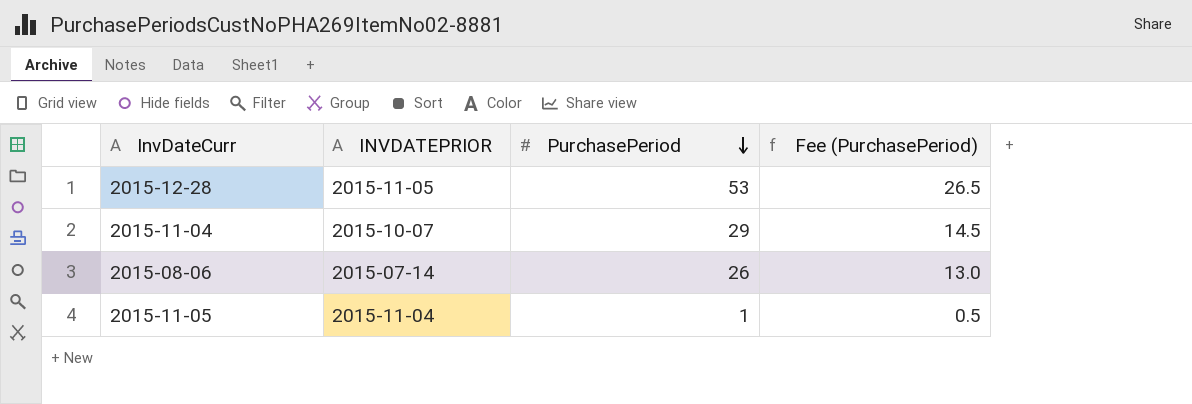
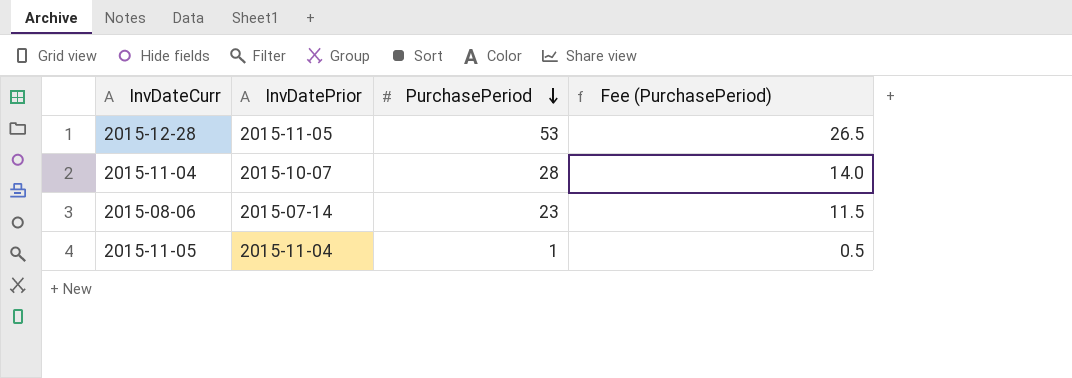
column name: INVDATEPRIOR -> InvDatePrior
2015-11-04 | PurchasePeriod: 29 -> 28
2015-11-04 | Fee (PurchasePeriod): 14.5 -> 14.0
2015-08-06 | PurchasePeriod: 26 -> 23
2015-08-06 | Fee (PurchasePeriod): 13.0 -> 11.5

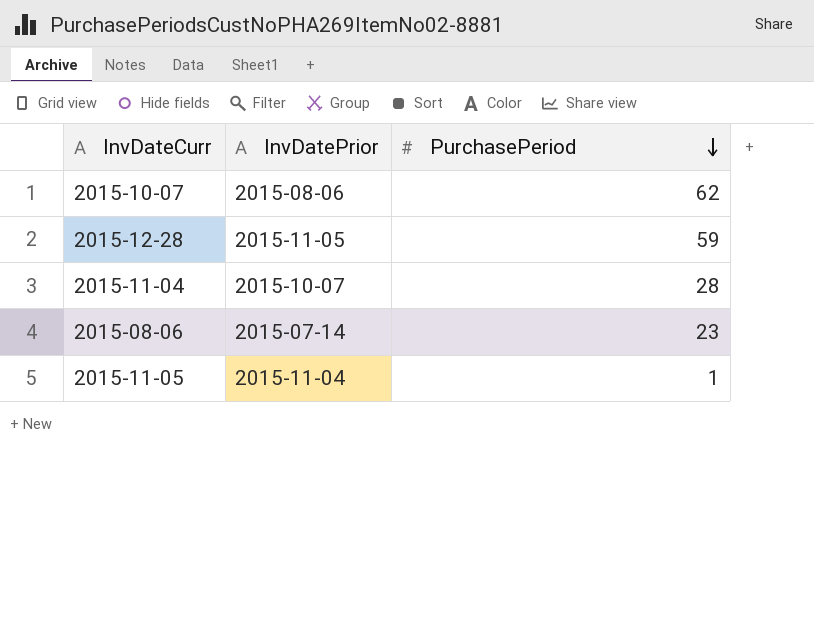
column Fee (PurchasePeriod) | formula: [PurchasePeriod] * 0.5 -> none
row 2015-10-07: none -> 2015-08-06 | 62
2015-12-28 | PurchasePeriod: 53 -> 59

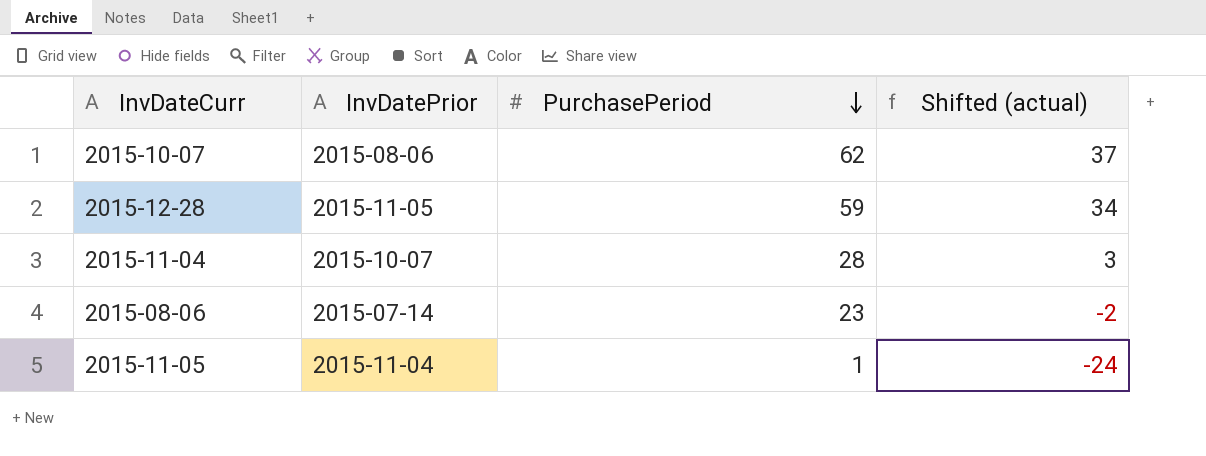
column Shifted (actual) | formula: none -> [PurchasePeriod] - 25

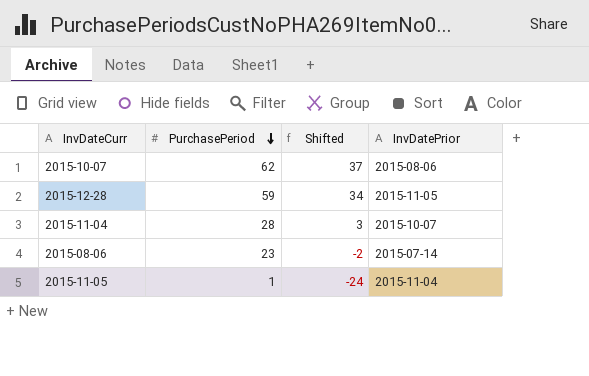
column name: Shifted (actual) -> Shifted
column InvDatePrior | position: 2 -> 4

